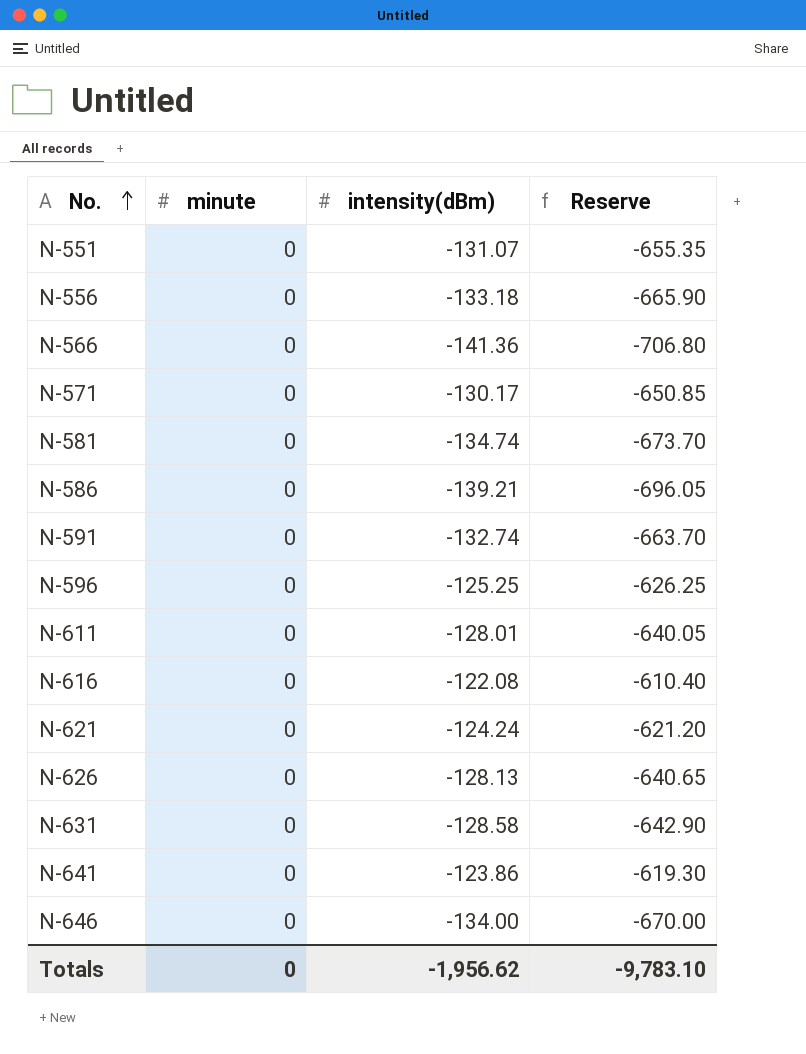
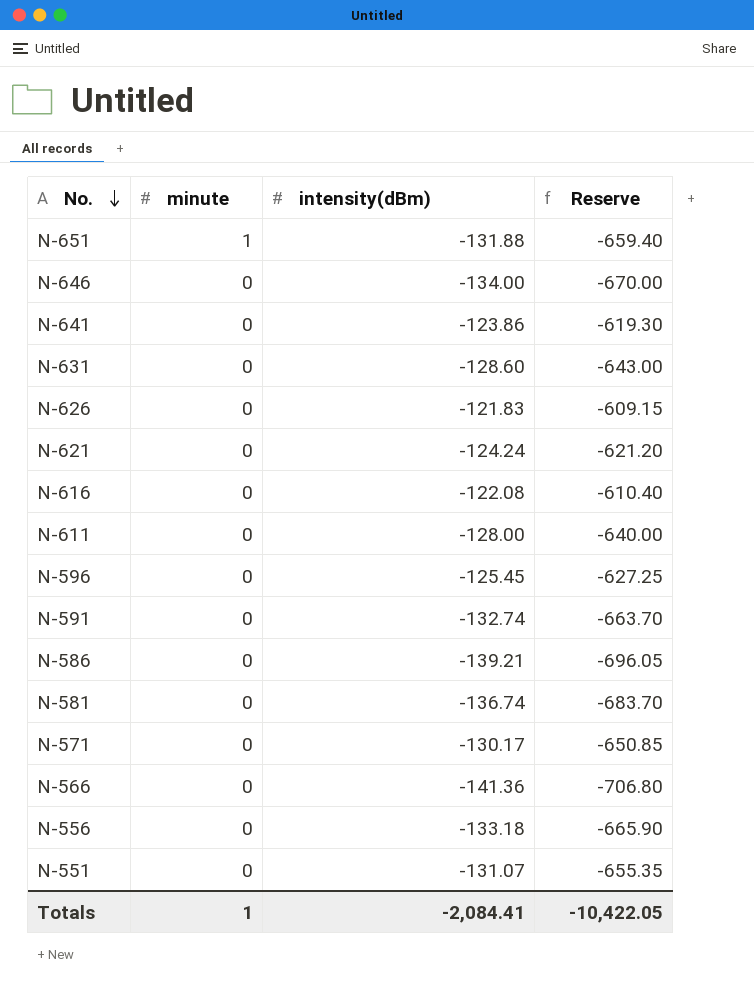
row order: No. ascending -> No. descending
row N-651: none -> 1 | -131.88 | -659.40
N-631 | intensity(dBm): -128.58 -> -128.60
N-631 | Reserve: -642.90 -> -643.00
N-626 | intensity(dBm): -128.13 -> -121.83
N-626 | Reserve: -640.65 -> -609.15
N-611 | intensity(dBm): -128.01 -> -128.00
N-611 | Reserve: -640.05 -> -640.00
N-596 | intensity(dBm): -125.25 -> -125.45
N-596 | Reserve: -626.25 -> -627.25
N-581 | intensity(dBm): -134.74 -> -136.74
N-581 | Reserve: -673.70 -> -683.70
Totals | minute: 0 -> 1
Totals | intensity(dBm): -1,956.62 -> -2,084.41
Totals | Reserve: -9,783.10 -> -10,422.05

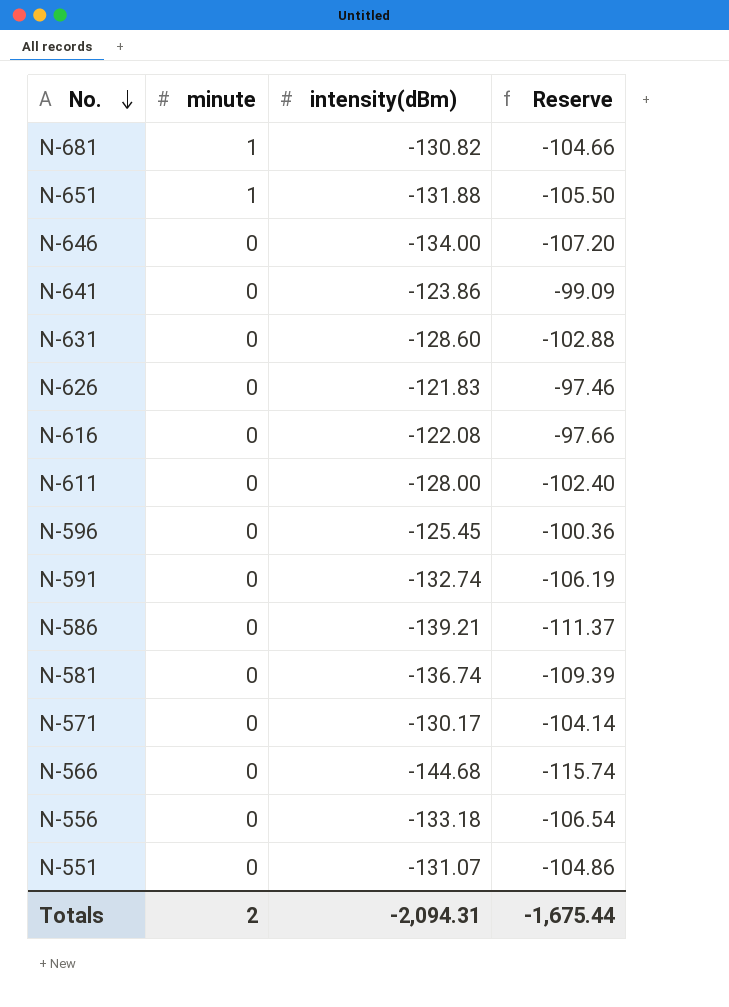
column Reserve | formula: [intensity(dBm)] * 5 -> [intensity(dBm)] * 0.8
row N-621: 0 | -124.24 | -621.20 -> none
row N-681: none -> 1 | -130.82 | -104.66
N-566 | intensity(dBm): -141.36 -> -144.68
Totals | minute: 1 -> 2
Totals | intensity(dBm): -2,084.41 -> -2,094.31
Totals | Reserve: -10,422.05 -> -1,675.44

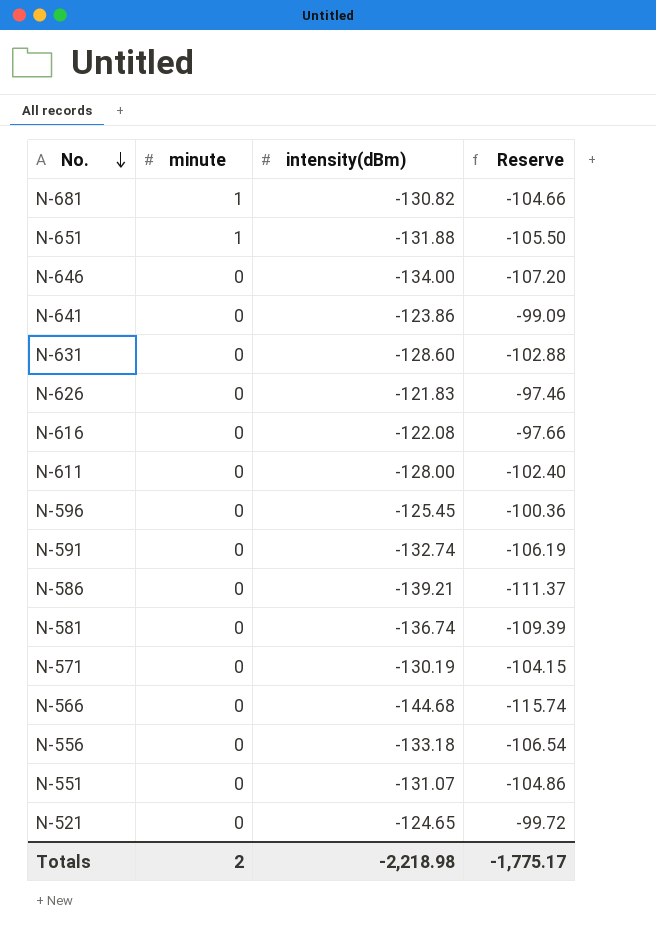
N-571 | intensity(dBm): -130.17 -> -130.19
N-571 | Reserve: -104.14 -> -104.15
row N-521: none -> 0 | -124.65 | -99.72
Totals | intensity(dBm): -2,094.31 -> -2,218.98
Totals | Reserve: -1,675.44 -> -1,775.17

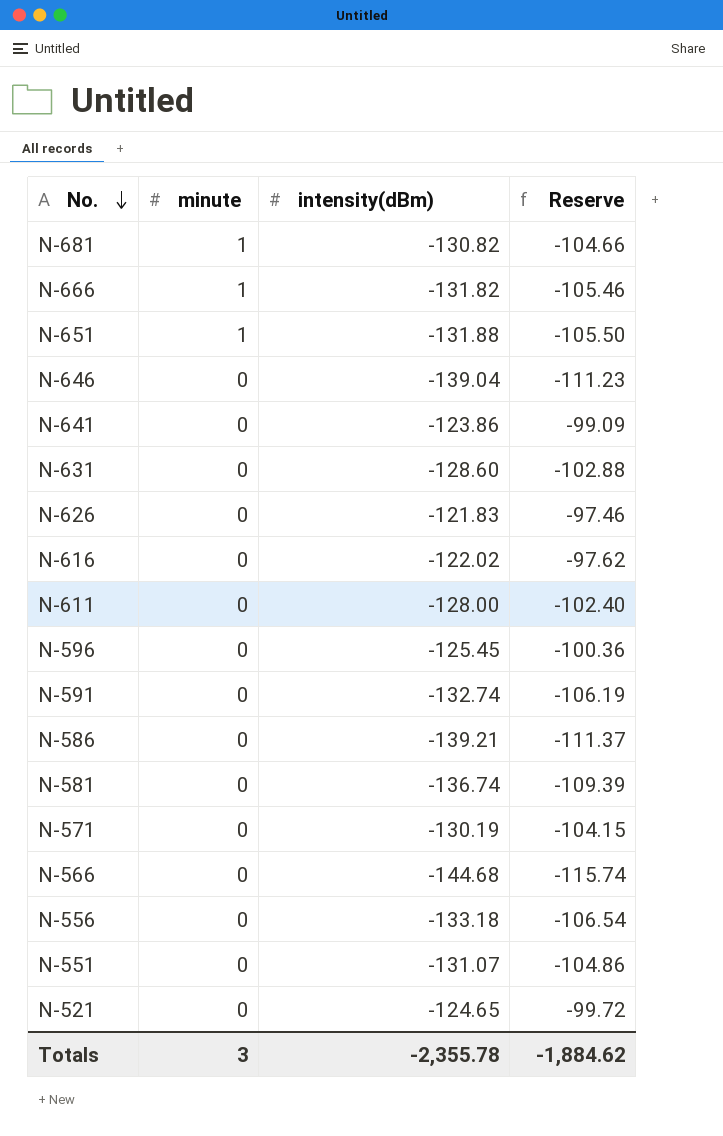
row N-666: none -> 1 | -131.82 | -105.46
N-646 | intensity(dBm): -134.00 -> -139.04
N-646 | Reserve: -107.20 -> -111.23
N-616 | intensity(dBm): -122.08 -> -122.02
N-616 | Reserve: -97.66 -> -97.62
Totals | minute: 2 -> 3
Totals | intensity(dBm): -2,218.98 -> -2,355.78
Totals | Reserve: -1,775.17 -> -1,884.62

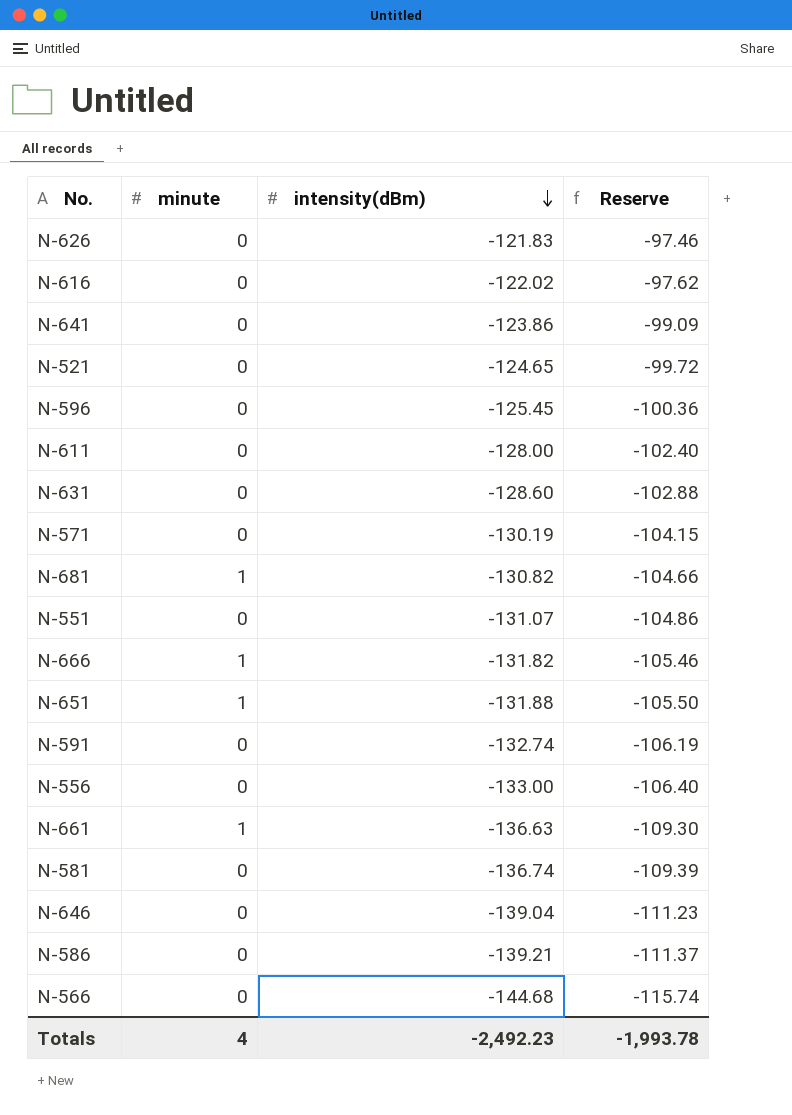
row order: No. descending -> intensity(dBm) descending
N-556 | intensity(dBm): -133.18 -> -133.00
N-556 | Reserve: -106.54 -> -106.40
row N-661: none -> 1 | -136.63 | -109.30
Totals | minute: 3 -> 4
Totals | intensity(dBm): -2,355.78 -> -2,492.23
Totals | Reserve: -1,884.62 -> -1,993.78

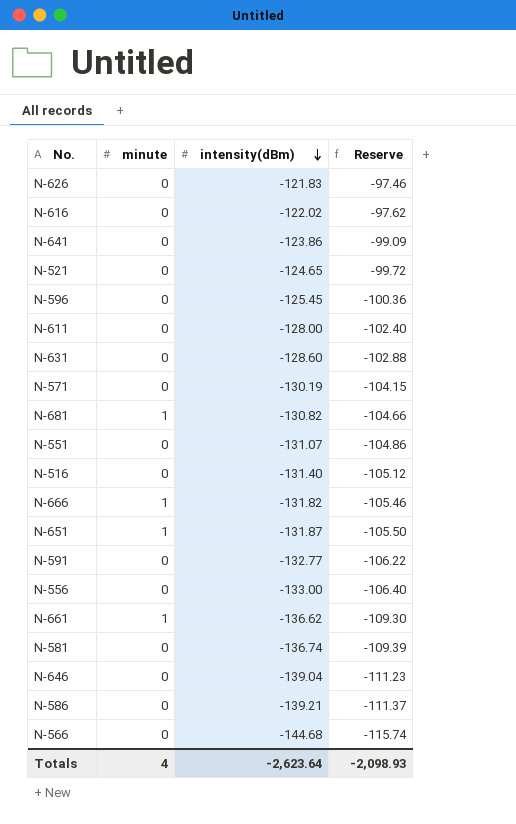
row N-516: none -> 0 | -131.40 | -105.12
N-651 | intensity(dBm): -131.88 -> -131.87
N-591 | intensity(dBm): -132.74 -> -132.77
N-591 | Reserve: -106.19 -> -106.22
N-661 | intensity(dBm): -136.63 -> -136.62
Totals | intensity(dBm): -2,492.23 -> -2,623.64
Totals | Reserve: -1,993.78 -> -2,098.93

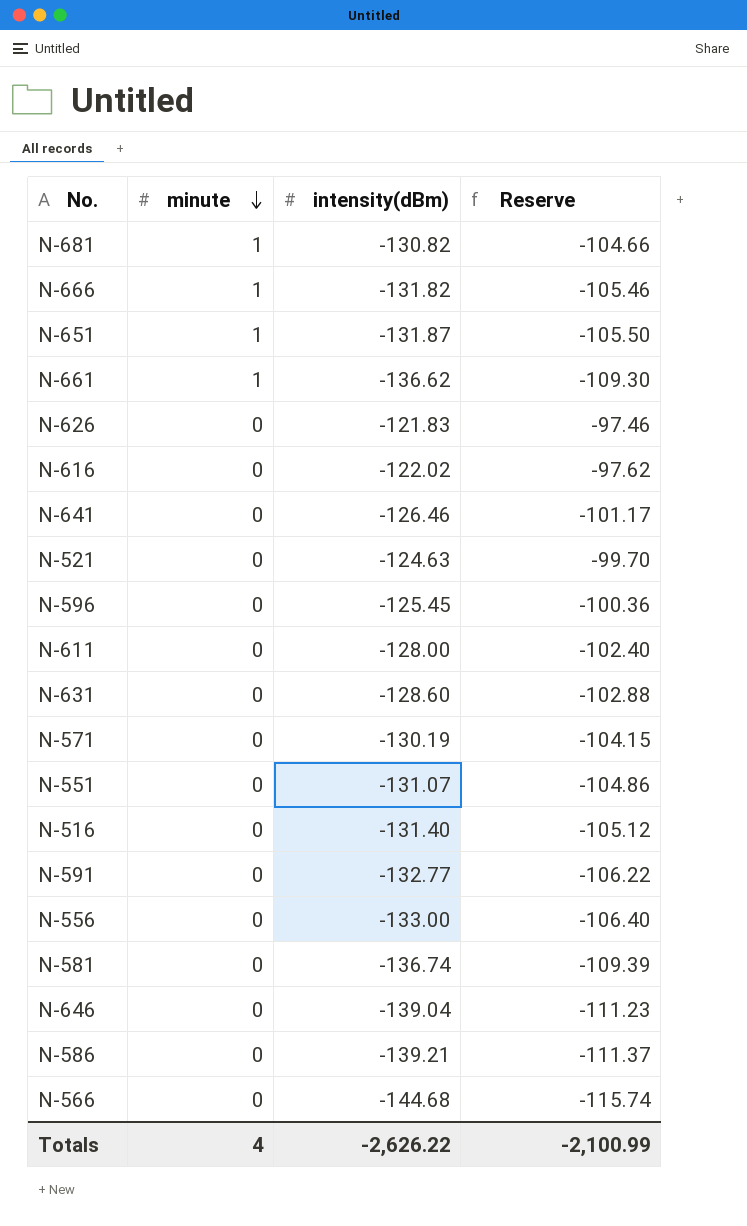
row order: intensity(dBm) descending -> minute descending
N-641 | intensity(dBm): -123.86 -> -126.46
N-641 | Reserve: -99.09 -> -101.17
N-521 | intensity(dBm): -124.65 -> -124.63
N-521 | Reserve: -99.72 -> -99.70
Totals | intensity(dBm): -2,623.64 -> -2,626.22
Totals | Reserve: -2,098.93 -> -2,100.99

